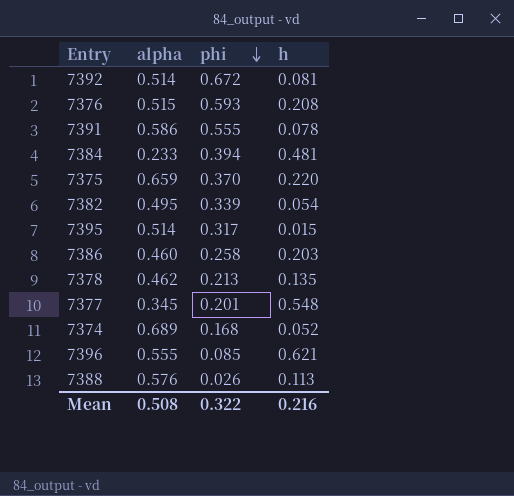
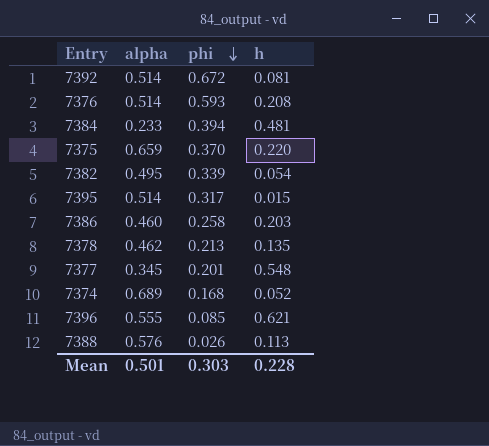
row 7391: 0.586 | 0.555 | 0.078 -> none
7376 | alpha: 0.515 -> 0.514
Mean | alpha: 0.508 -> 0.501
Mean | phi: 0.322 -> 0.303
Mean | h: 0.216 -> 0.228

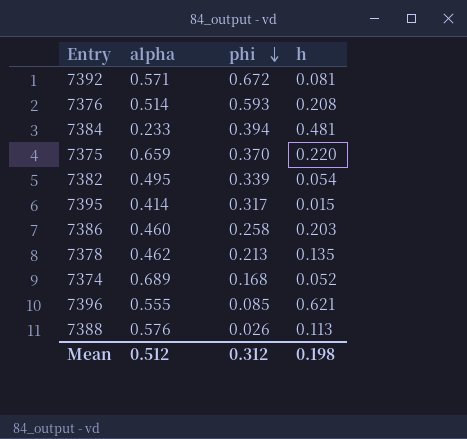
row 7377: 0.345 | 0.201 | 0.548 -> none
7392 | alpha: 0.514 -> 0.571
7395 | alpha: 0.514 -> 0.414
Mean | alpha: 0.501 -> 0.512
Mean | phi: 0.303 -> 0.312
Mean | h: 0.228 -> 0.198

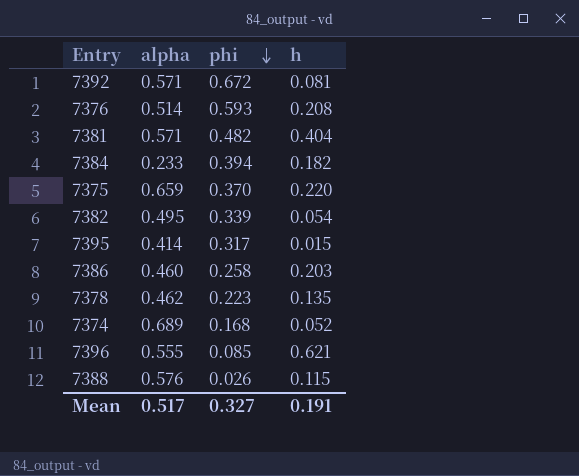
row 7381: none -> 0.571 | 0.482 | 0.404
7384 | h: 0.481 -> 0.182
7378 | phi: 0.213 -> 0.223
7388 | h: 0.113 -> 0.115
Mean | alpha: 0.512 -> 0.517
Mean | phi: 0.312 -> 0.327
Mean | h: 0.198 -> 0.191

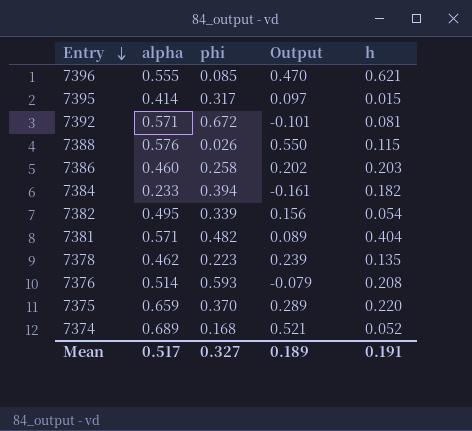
row order: phi descending -> Entry descending
column Output | formula: none -> [alpha] - [phi]

